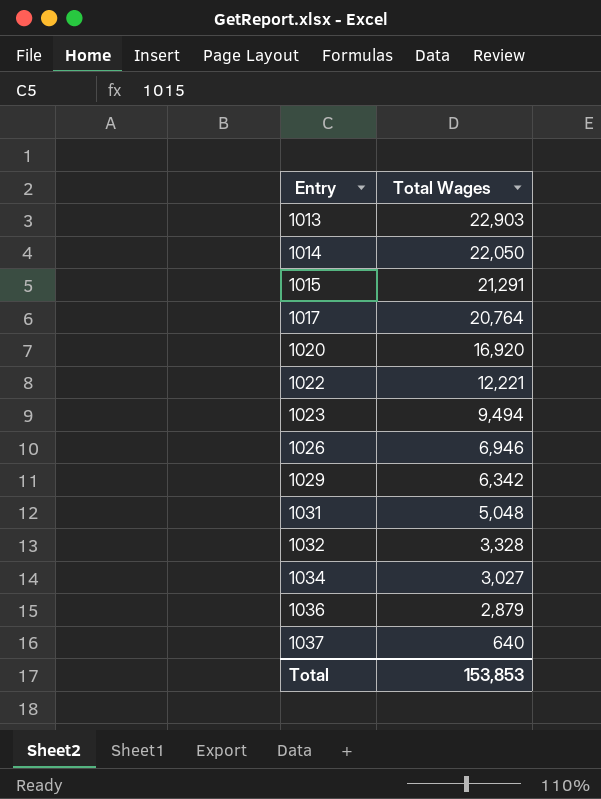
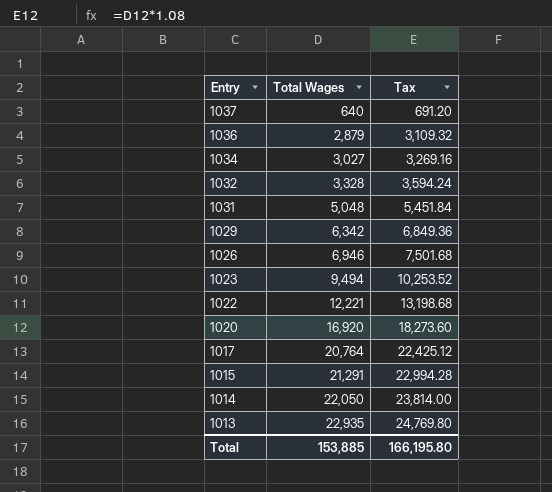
row order: Entry ascending -> Entry descending
column Tax | formula: none -> [Total Wages] * 1.08
1013 | Total Wages: 22,903 -> 22,935
Total | Total Wages: 153,853 -> 153,885

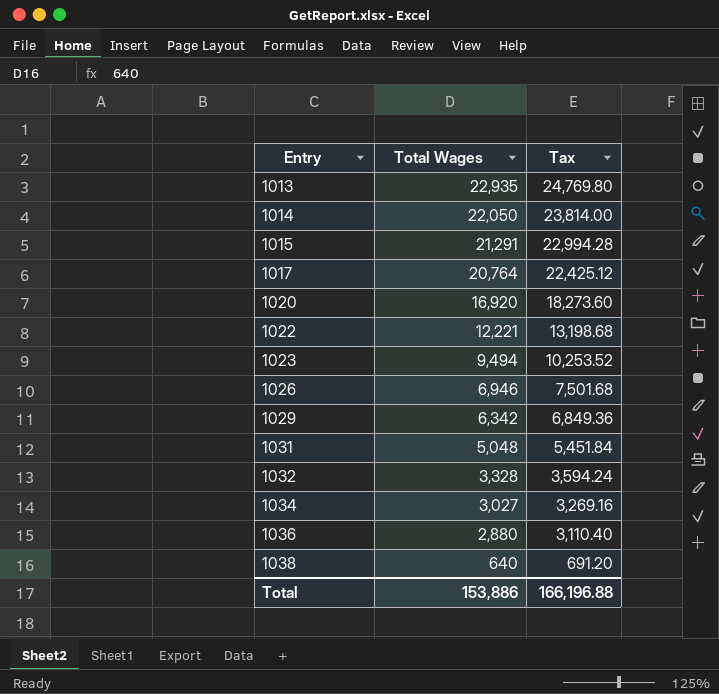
row order: Entry descending -> Entry ascending
row 1037: 640 | 691.20 -> none
1036 | Total Wages: 2,879 -> 2,880
1036 | Tax: 3,109.32 -> 3,110.40
row 1038: none -> 640 | 691.20
Total | Total Wages: 153,885 -> 153,886
Total | Tax: 166,195.80 -> 166,196.88

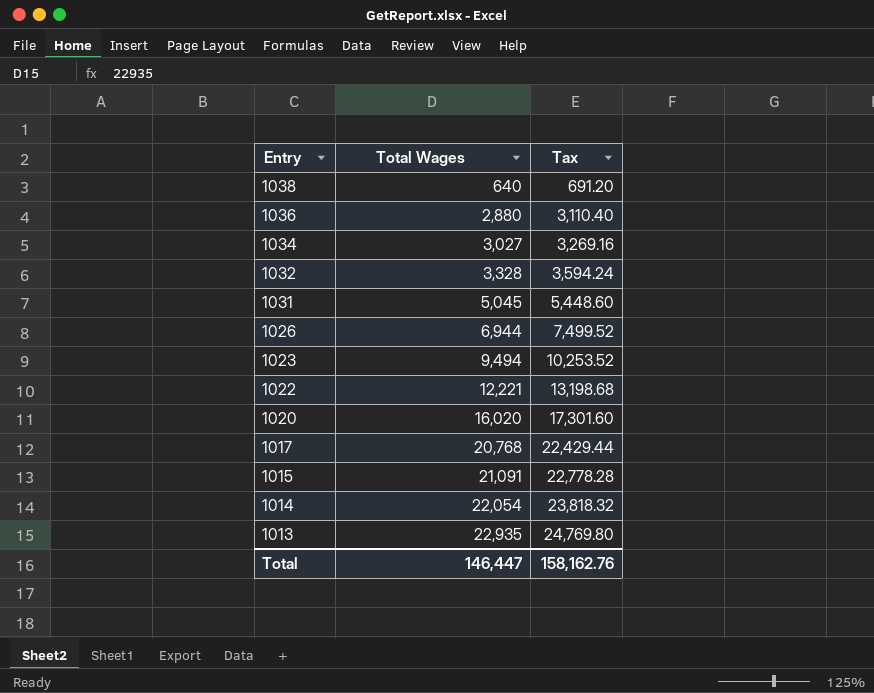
row order: Entry ascending -> Entry descending
row 1029: 6,342 | 6,849.36 -> none
1031 | Total Wages: 5,048 -> 5,045
1031 | Tax: 5,451.84 -> 5,448.60
1026 | Total Wages: 6,946 -> 6,944
1026 | Tax: 7,501.68 -> 7,499.52
1020 | Total Wages: 16,920 -> 16,020
1020 | Tax: 18,273.60 -> 17,301.60
1017 | Total Wages: 20,764 -> 20,768
1017 | Tax: 22,425.12 -> 22,429.44
1015 | Total Wages: 21,291 -> 21,091
1015 | Tax: 22,994.28 -> 22,778.28
1014 | Total Wages: 22,050 -> 22,054
1014 | Tax: 23,814.00 -> 23,818.32
Total | Total Wages: 153,886 -> 146,447
Total | Tax: 166,196.88 -> 158,162.76

